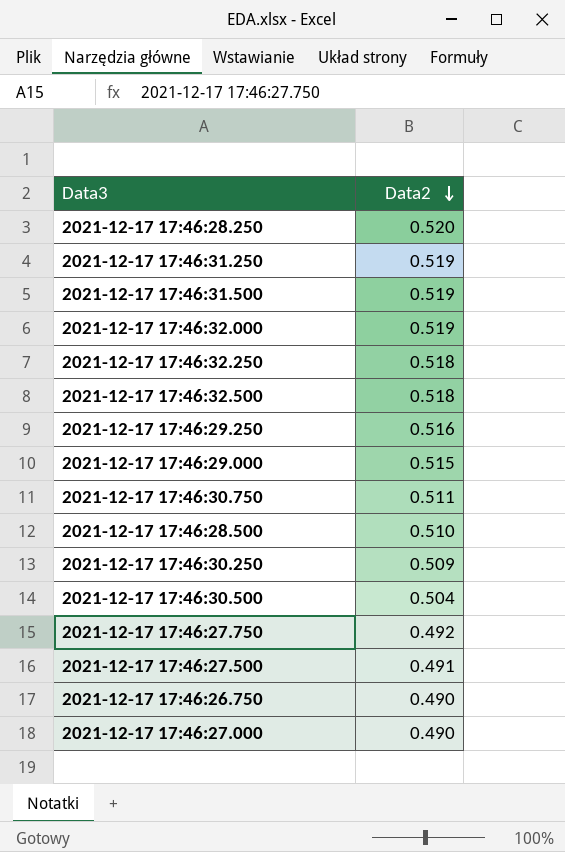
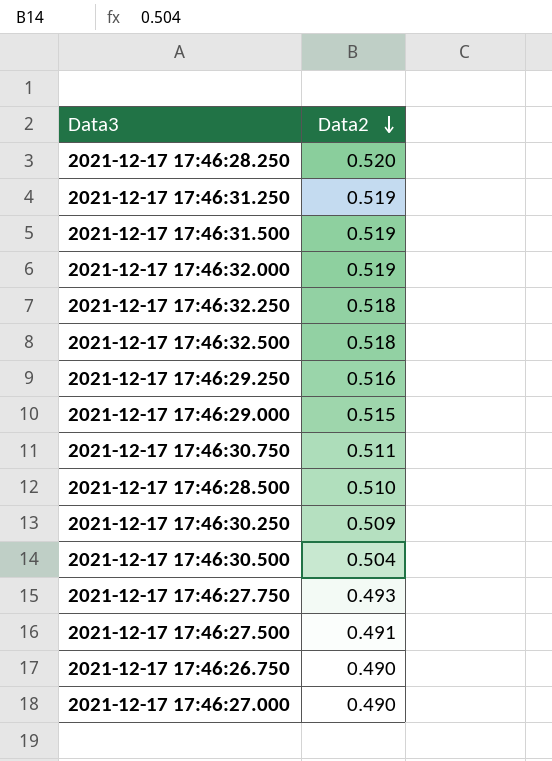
2021-12-17 17:46:27.750 | Data2: 0.492 -> 0.493

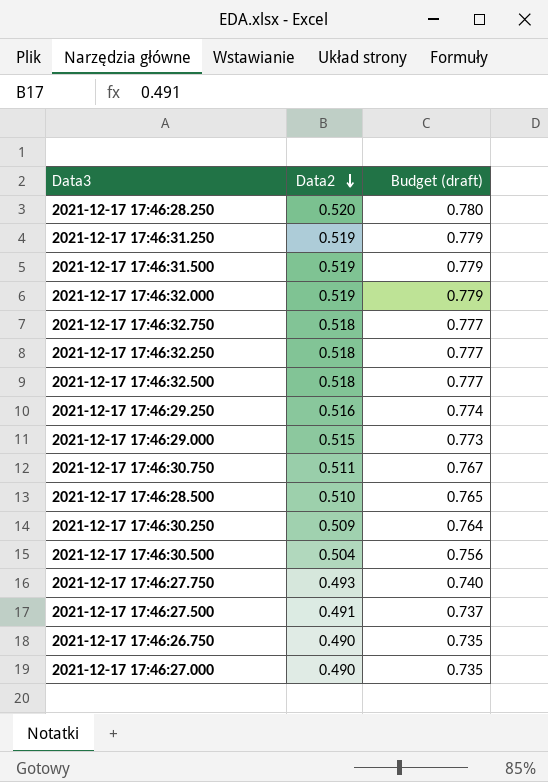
column Budget (draft) | formula: none -> [Data2] * 1.5
row 2021-12-17 17:46:32.750: none -> 0.518 | 0.777

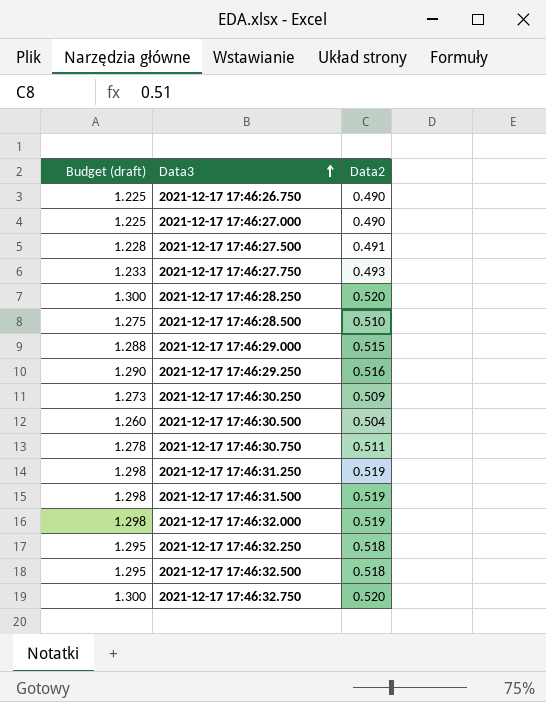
row order: Data2 descending -> Data3 ascending
column Budget (draft) | formula: [Data2] * 1.5 -> [Data2] * 2.5
column Budget (draft) | position: 3 -> 1
2021-12-17 17:46:32.750 | Data2: 0.518 -> 0.520

